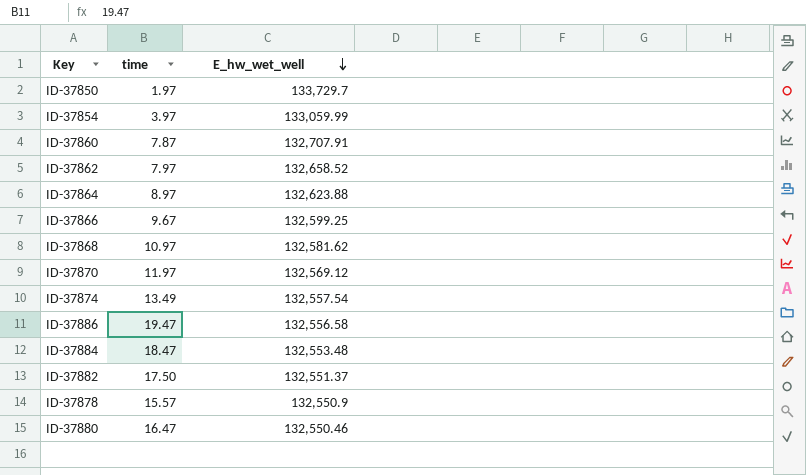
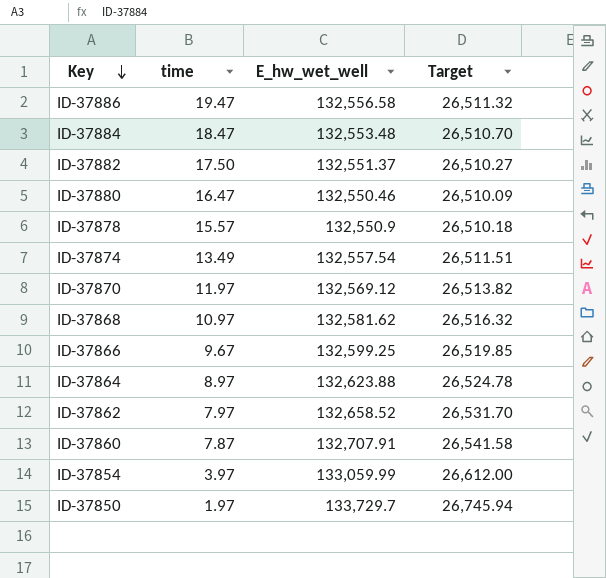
row order: E_hw_wet_well descending -> Key descending
column Target | formula: none -> [E_hw_wet_well] * 0.2

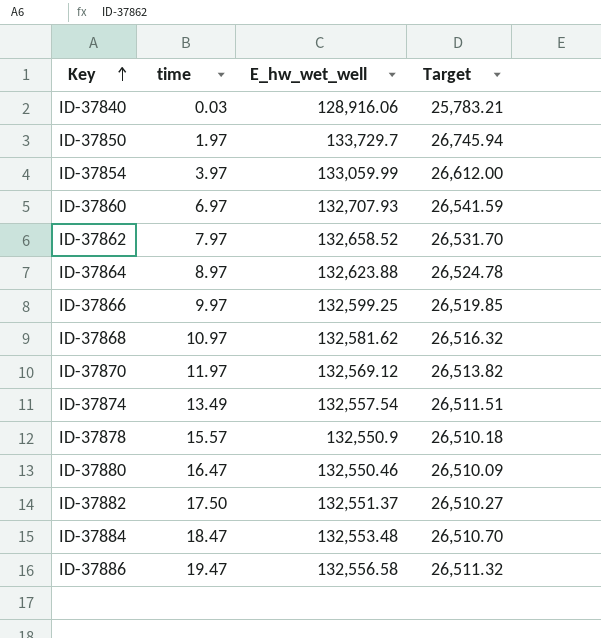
row order: Key descending -> Key ascending
row ID-37840: none -> 0.03 | 128,916.06 | 25,783.21
ID-37860 | time: 7.87 -> 6.97
ID-37860 | E_hw_wet_well: 132,707.91 -> 132,707.93
ID-37860 | Target: 26,541.58 -> 26,541.59
ID-37866 | time: 9.67 -> 9.97

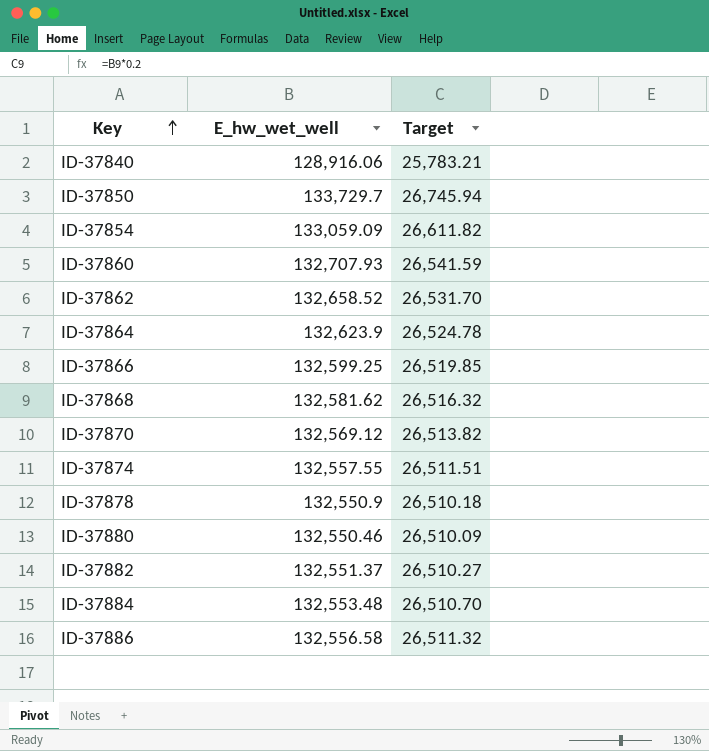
column time | position: 2 -> none
ID-37854 | E_hw_wet_well: 133,059.99 -> 133,059.09
ID-37854 | Target: 26,612.00 -> 26,611.82
ID-37864 | E_hw_wet_well: 132,623.88 -> 132,623.9
ID-37874 | E_hw_wet_well: 132,557.54 -> 132,557.55

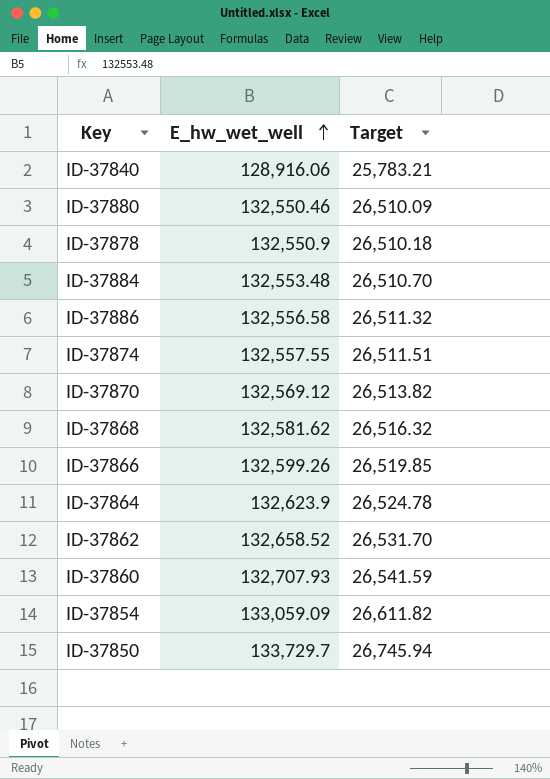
row order: Key ascending -> E_hw_wet_well ascending
row ID-37882: 132,551.37 | 26,510.27 -> none
ID-37866 | E_hw_wet_well: 132,599.25 -> 132,599.26

